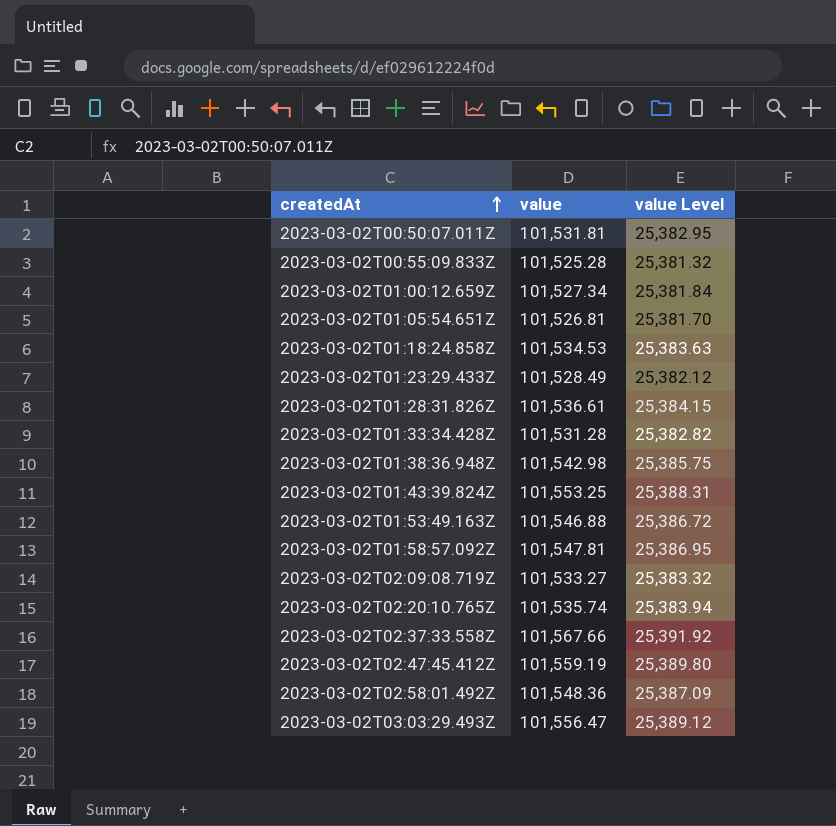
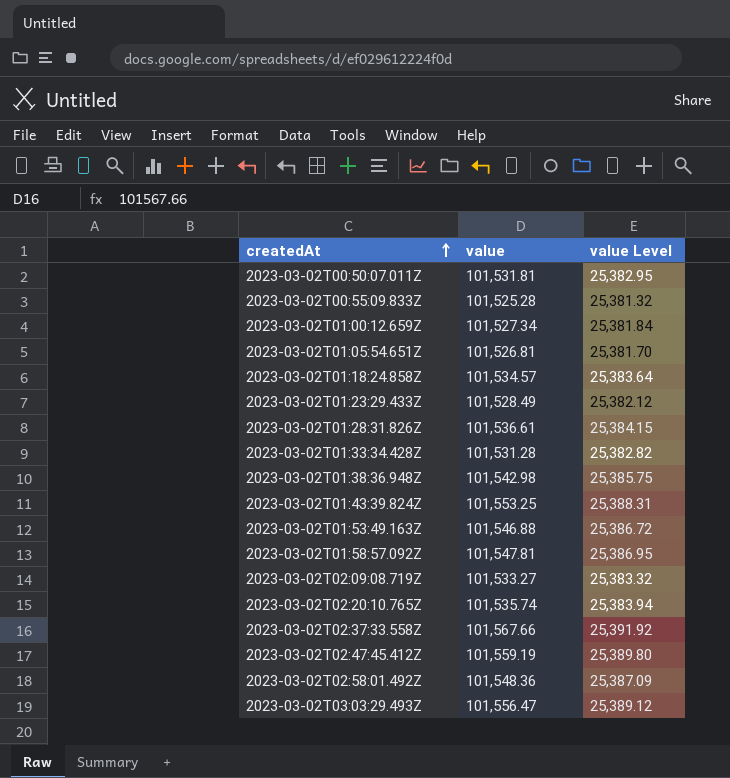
2023-03-02T01:18:24.858Z | value: 101,534.53 -> 101,534.57
2023-03-02T01:18:24.858Z | value Level: 25,383.63 -> 25,383.64

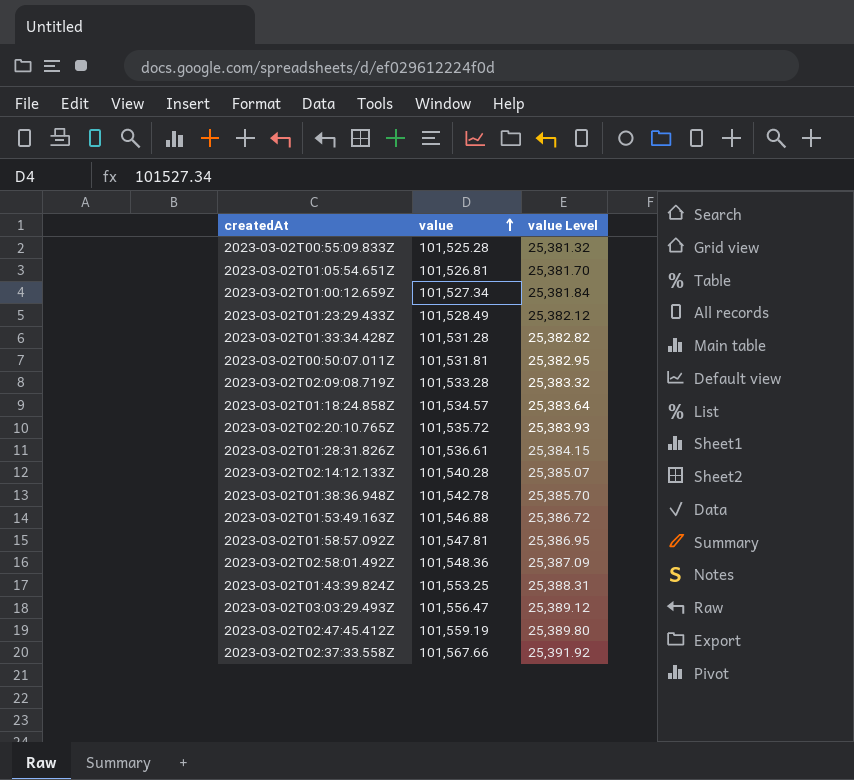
row order: createdAt ascending -> value ascending
2023-03-02T02:09:08.719Z | value: 101,533.27 -> 101,533.28
2023-03-02T02:20:10.765Z | value: 101,535.74 -> 101,535.72
2023-03-02T02:20:10.765Z | value Level: 25,383.94 -> 25,383.93
row 2023-03-02T02:14:12.133Z: none -> 101,540.28 | 25,385.07
2023-03-02T01:38:36.948Z | value: 101,542.98 -> 101,542.78
2023-03-02T01:38:36.948Z | value Level: 25,385.75 -> 25,385.70

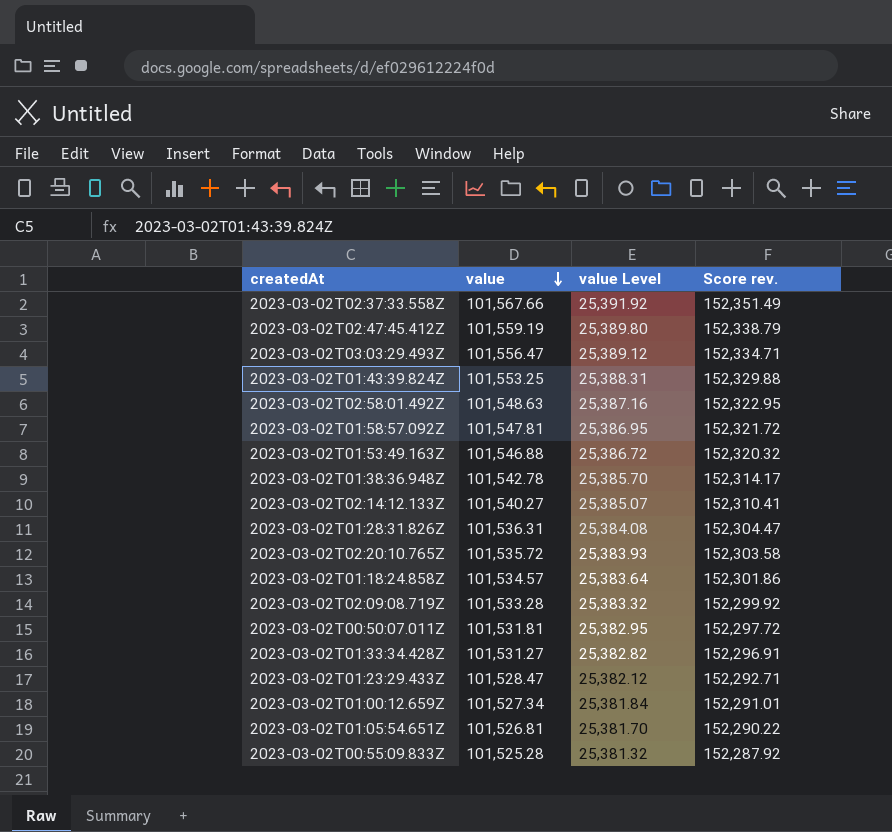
row order: value ascending -> value descending
column Score rev. | formula: none -> [value] * 1.5
2023-03-02T02:58:01.492Z | value: 101,548.36 -> 101,548.63
2023-03-02T02:58:01.492Z | value Level: 25,387.09 -> 25,387.16
2023-03-02T02:14:12.133Z | value: 101,540.28 -> 101,540.27
2023-03-02T01:28:31.826Z | value: 101,536.61 -> 101,536.31
2023-03-02T01:28:31.826Z | value Level: 25,384.15 -> 25,384.08
2023-03-02T01:33:34.428Z | value: 101,531.28 -> 101,531.27
2023-03-02T01:23:29.433Z | value: 101,528.49 -> 101,528.47

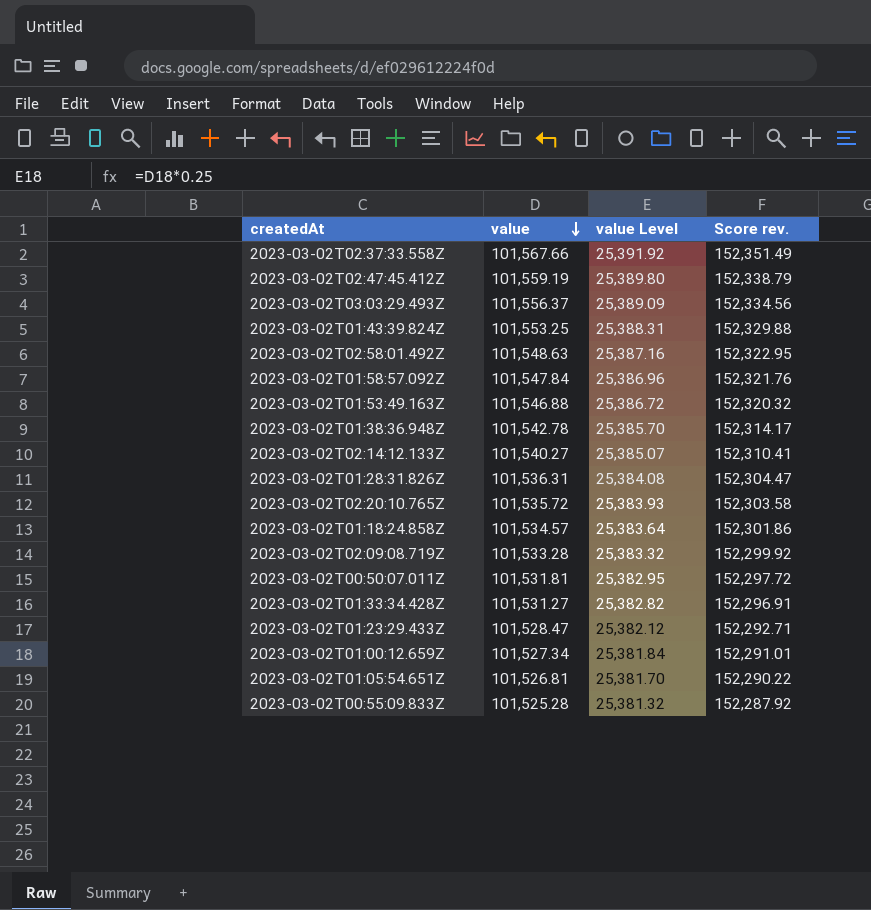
2023-03-02T03:03:29.493Z | value: 101,556.47 -> 101,556.37
2023-03-02T03:03:29.493Z | value Level: 25,389.12 -> 25,389.09
2023-03-02T03:03:29.493Z | Score rev.: 152,334.71 -> 152,334.56
2023-03-02T01:58:57.092Z | value: 101,547.81 -> 101,547.84
2023-03-02T01:58:57.092Z | value Level: 25,386.95 -> 25,386.96
2023-03-02T01:58:57.092Z | Score rev.: 152,321.72 -> 152,321.76

